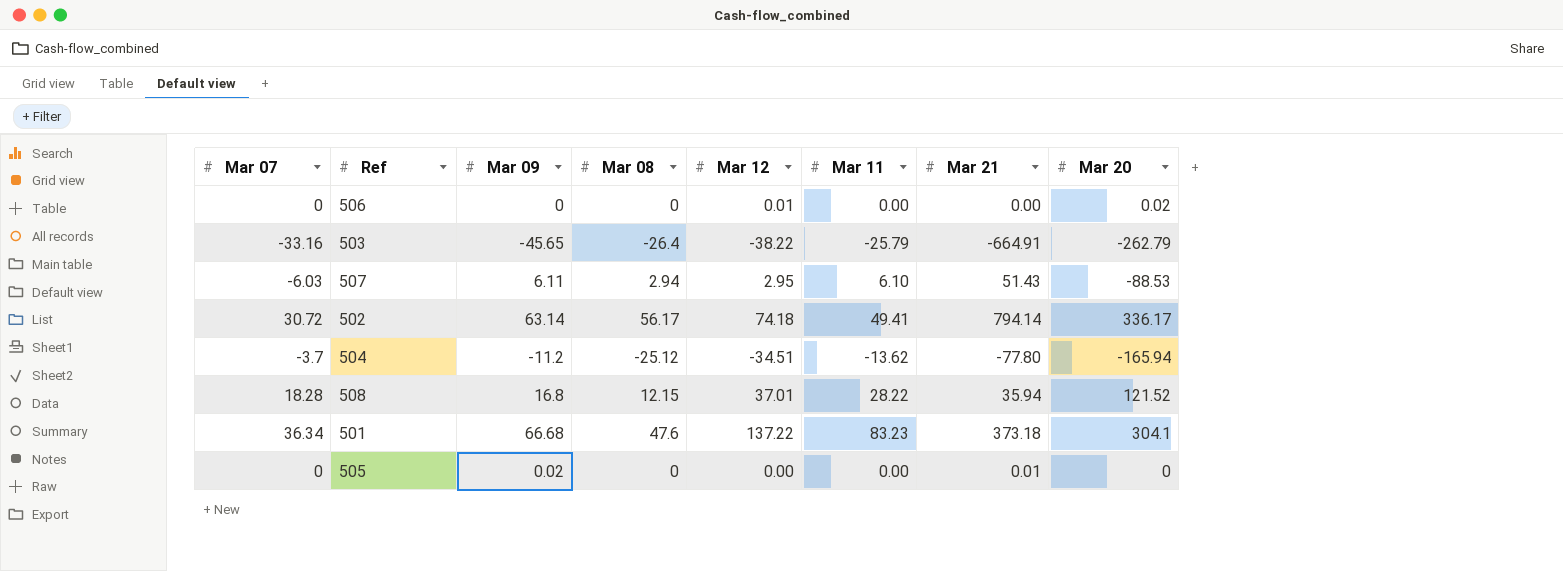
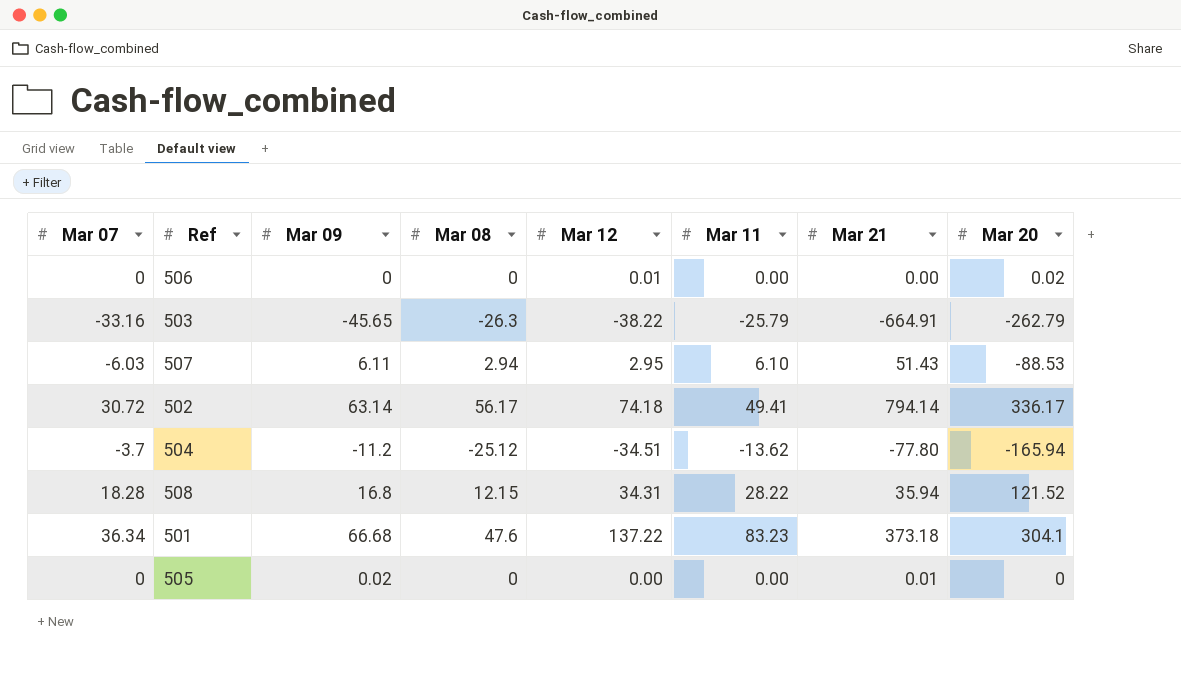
503 | Mar 08: -26.4 -> -26.3
508 | Mar 12: 37.01 -> 34.31

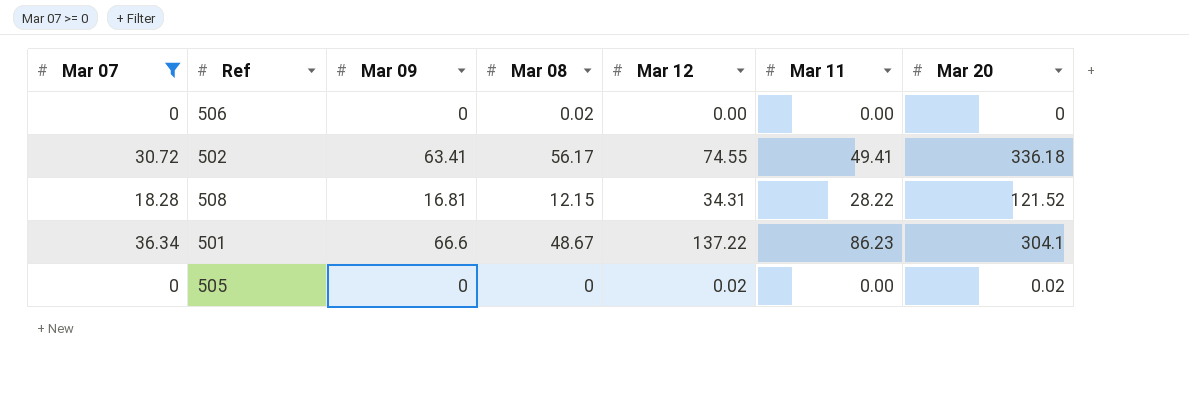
filter: none -> Mar 07 >= 0
column Mar 21 | position: 7 -> none
506 | Mar 08: 0 -> 0.02
506 | Mar 12: 0.01 -> 0.00
506 | Mar 20: 0.02 -> 0
502 | Mar 09: 63.14 -> 63.41
502 | Mar 12: 74.18 -> 74.55
502 | Mar 20: 336.17 -> 336.18
508 | Mar 09: 16.8 -> 16.81
501 | Mar 09: 66.68 -> 66.6
501 | Mar 08: 47.6 -> 48.67
501 | Mar 11: 83.23 -> 86.23
505 | Mar 09: 0.02 -> 0
505 | Mar 12: 0.00 -> 0.02
505 | Mar 20: 0 -> 0.02

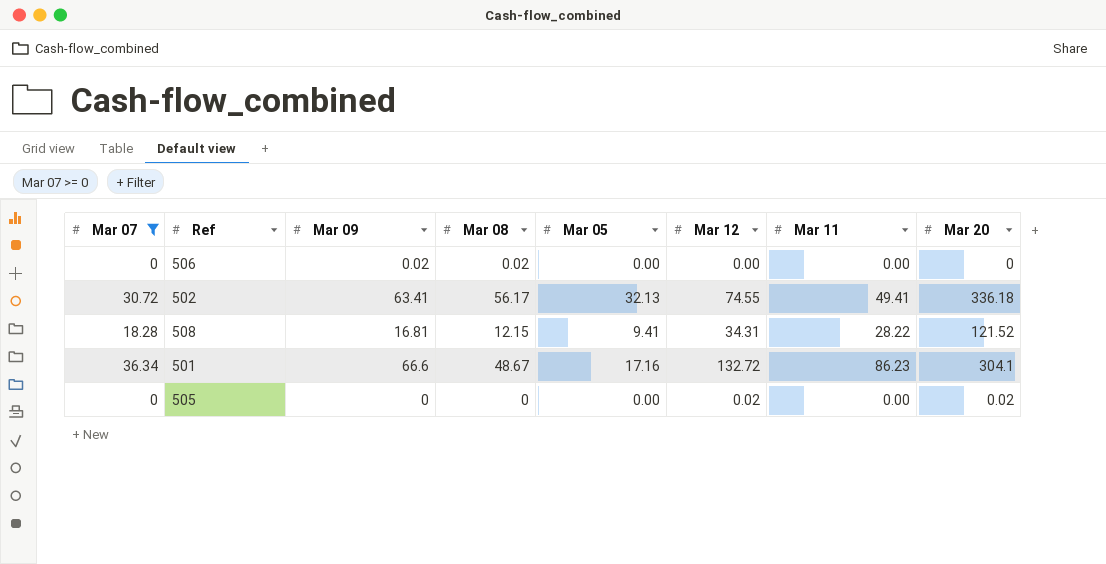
column Mar 05 | position: none -> 5
506 | Mar 09: 0 -> 0.02
501 | Mar 12: 137.22 -> 132.72

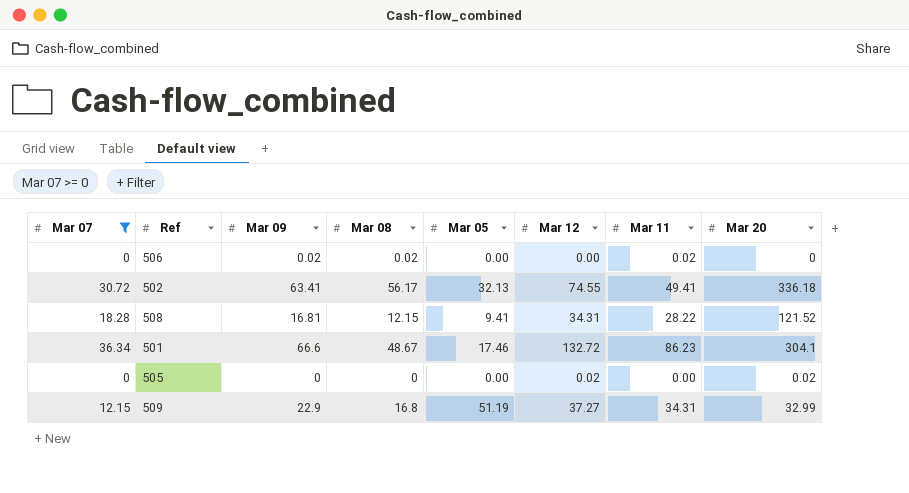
506 | Mar 11: 0.00 -> 0.02
501 | Mar 05: 17.16 -> 17.46
row 509: none -> 12.15 | 22.9 | 16.8 | 51.19 | 37.27 | 34.31 | 32.99

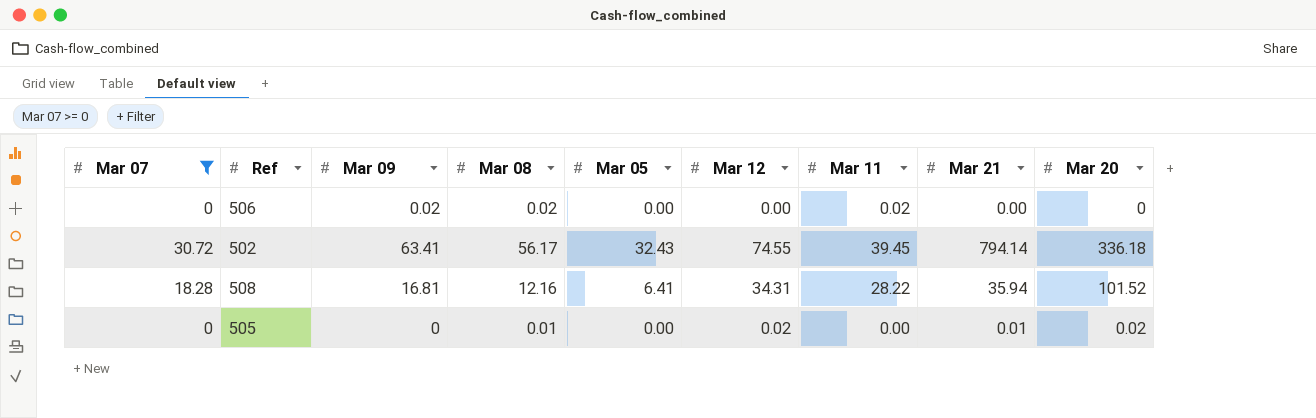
column Mar 21 | position: none -> 8
row 501: 36.34 | 66.6 | 48.67 | 17.46 | 132.72 | 86.23 | 304.1 -> none
row 509: 12.15 | 22.9 | 16.8 | 51.19 | 37.27 | 34.31 | 32.99 -> none
502 | Mar 05: 32.13 -> 32.43
502 | Mar 11: 49.41 -> 39.45
508 | Mar 08: 12.15 -> 12.16
508 | Mar 05: 9.41 -> 6.41
508 | Mar 20: 121.52 -> 101.52
505 | Mar 08: 0 -> 0.01

